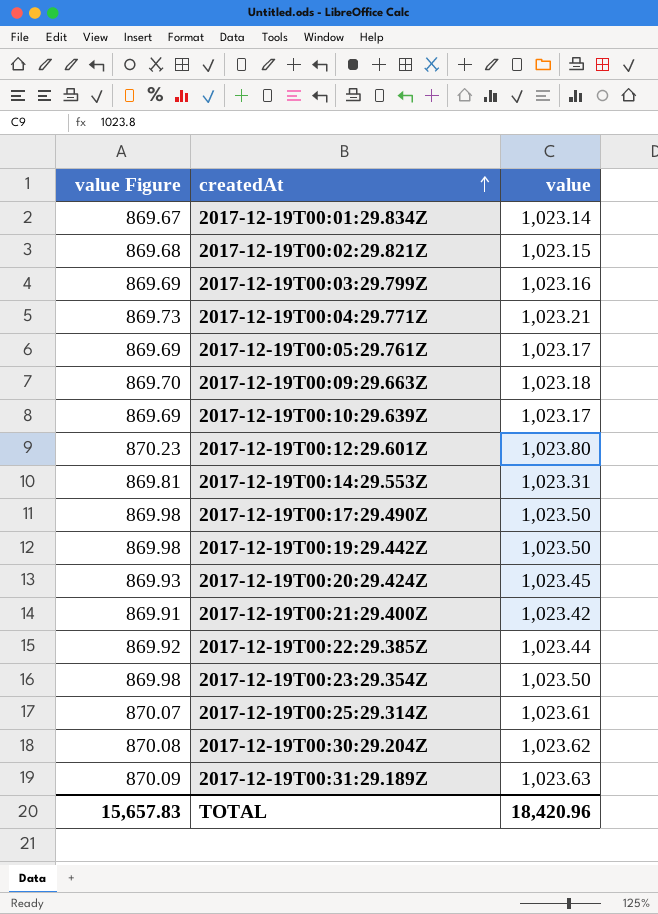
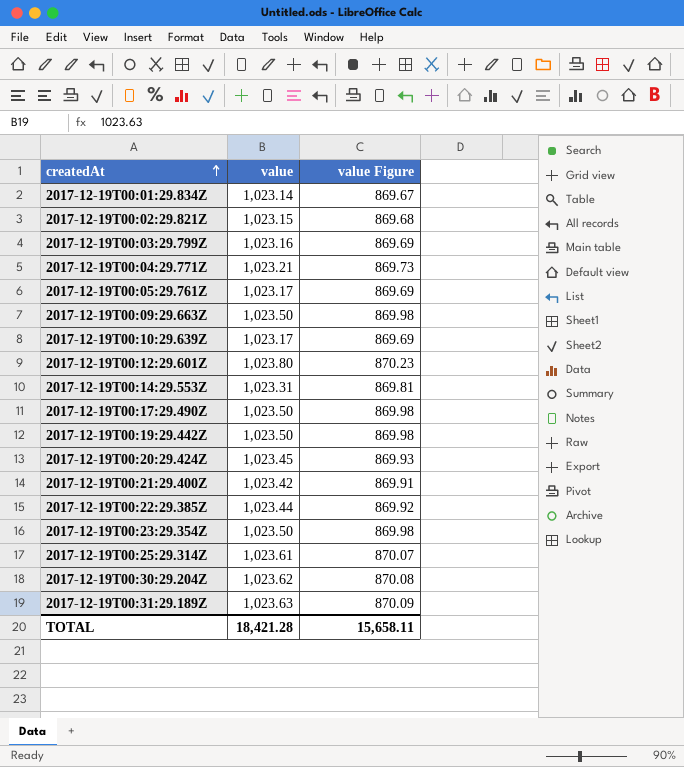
column value Figure | position: 1 -> 3
2017-12-19T00:09:29.663Z | value: 1,023.18 -> 1,023.50
2017-12-19T00:09:29.663Z | value Figure: 869.70 -> 869.98
TOTAL | value: 18,420.96 -> 18,421.28
TOTAL | value Figure: 15,657.83 -> 15,658.11

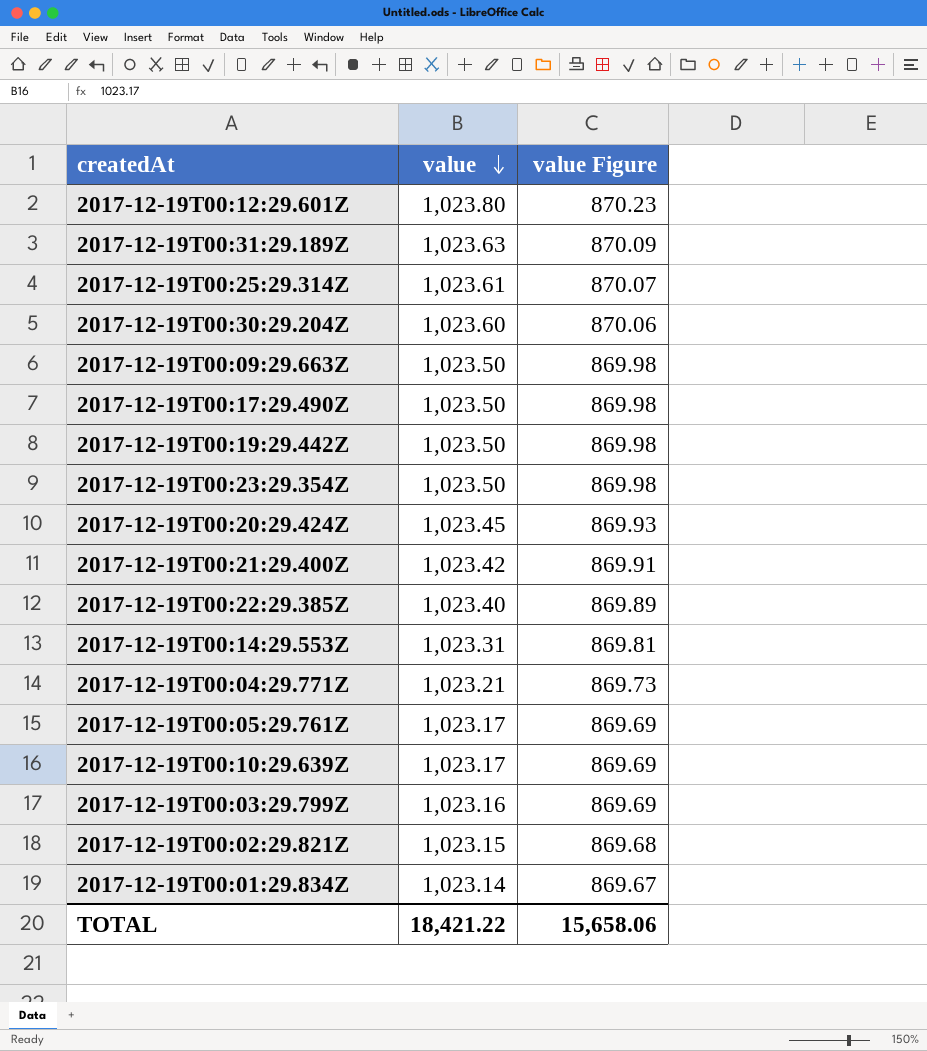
row order: createdAt ascending -> value descending
2017-12-19T00:30:29.204Z | value: 1,023.62 -> 1,023.60
2017-12-19T00:30:29.204Z | value Figure: 870.08 -> 870.06
2017-12-19T00:22:29.385Z | value: 1,023.44 -> 1,023.40
2017-12-19T00:22:29.385Z | value Figure: 869.92 -> 869.89
TOTAL | value: 18,421.28 -> 18,421.22
TOTAL | value Figure: 15,658.11 -> 15,658.06

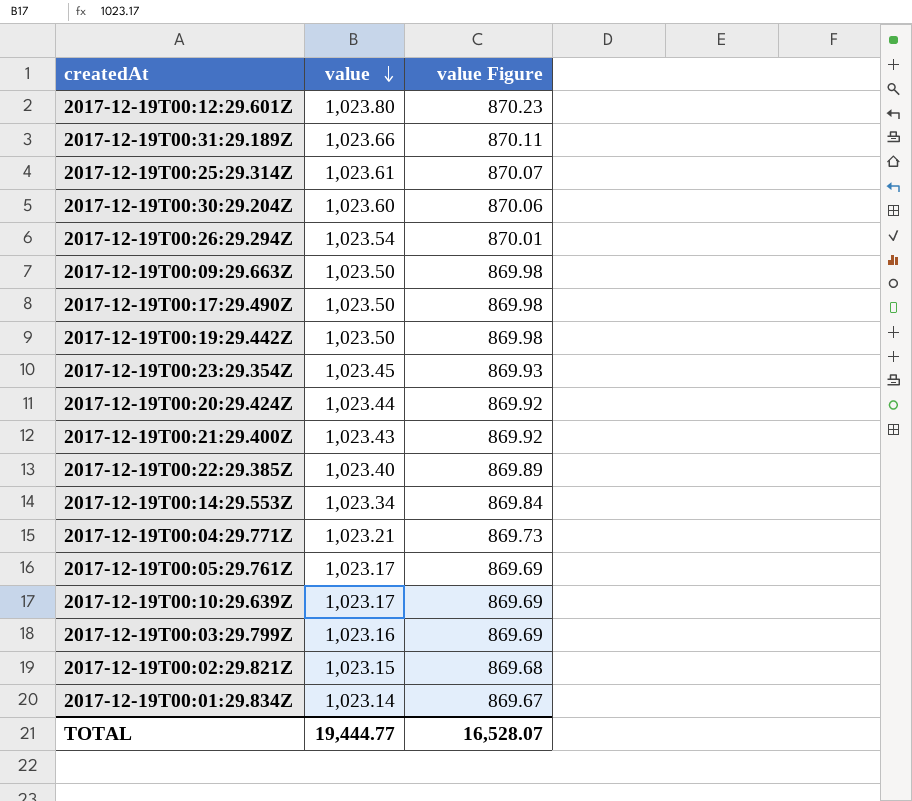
2017-12-19T00:31:29.189Z | value: 1,023.63 -> 1,023.66
2017-12-19T00:31:29.189Z | value Figure: 870.09 -> 870.11
row 2017-12-19T00:26:29.294Z: none -> 1,023.54 | 870.01
2017-12-19T00:23:29.354Z | value: 1,023.50 -> 1,023.45
2017-12-19T00:23:29.354Z | value Figure: 869.98 -> 869.93
2017-12-19T00:20:29.424Z | value: 1,023.45 -> 1,023.44
2017-12-19T00:20:29.424Z | value Figure: 869.93 -> 869.92
2017-12-19T00:21:29.400Z | value: 1,023.42 -> 1,023.43
2017-12-19T00:21:29.400Z | value Figure: 869.91 -> 869.92
2017-12-19T00:14:29.553Z | value: 1,023.31 -> 1,023.34
2017-12-19T00:14:29.553Z | value Figure: 869.81 -> 869.84
TOTAL | value: 18,421.22 -> 19,444.77
TOTAL | value Figure: 15,658.06 -> 16,528.07

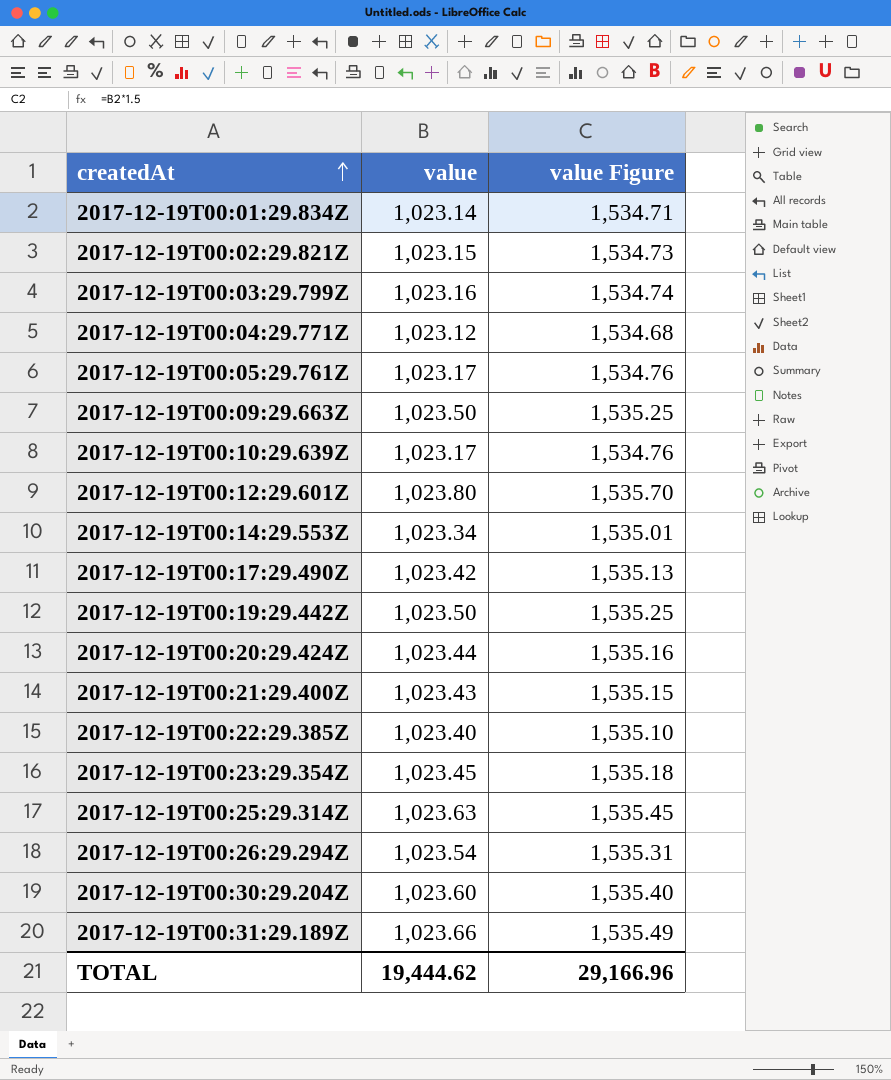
row order: value descending -> createdAt ascending
column value Figure | formula: [value] * 0.85 -> [value] * 1.5
2017-12-19T00:04:29.771Z | value: 1,023.21 -> 1,023.12
2017-12-19T00:17:29.490Z | value: 1,023.50 -> 1,023.42
2017-12-19T00:25:29.314Z | value: 1,023.61 -> 1,023.63
TOTAL | value: 19,444.77 -> 19,444.62
TOTAL | value Figure: 16,528.07 -> 29,166.96

